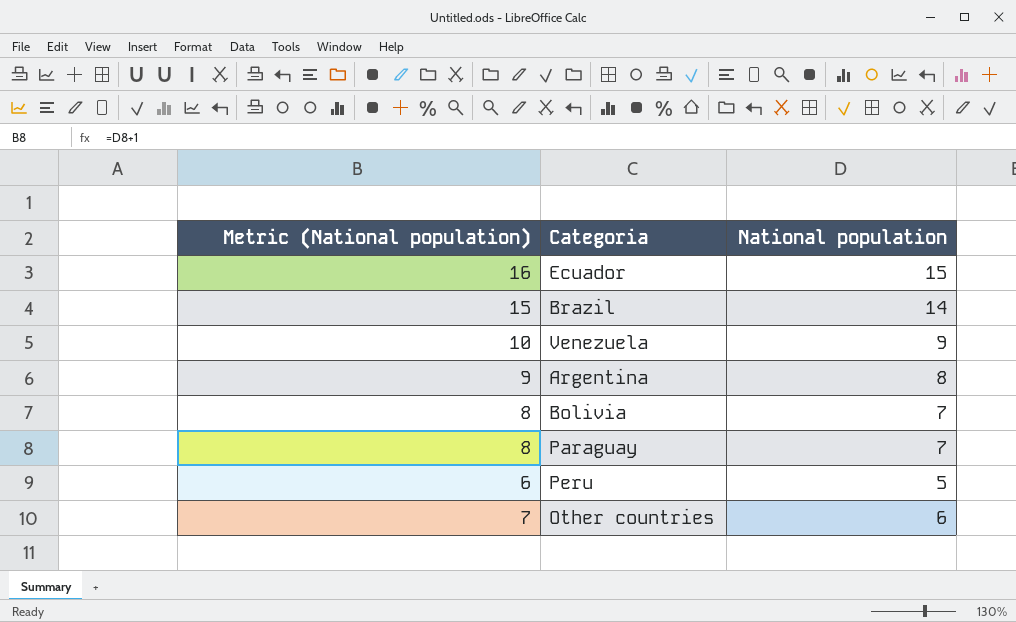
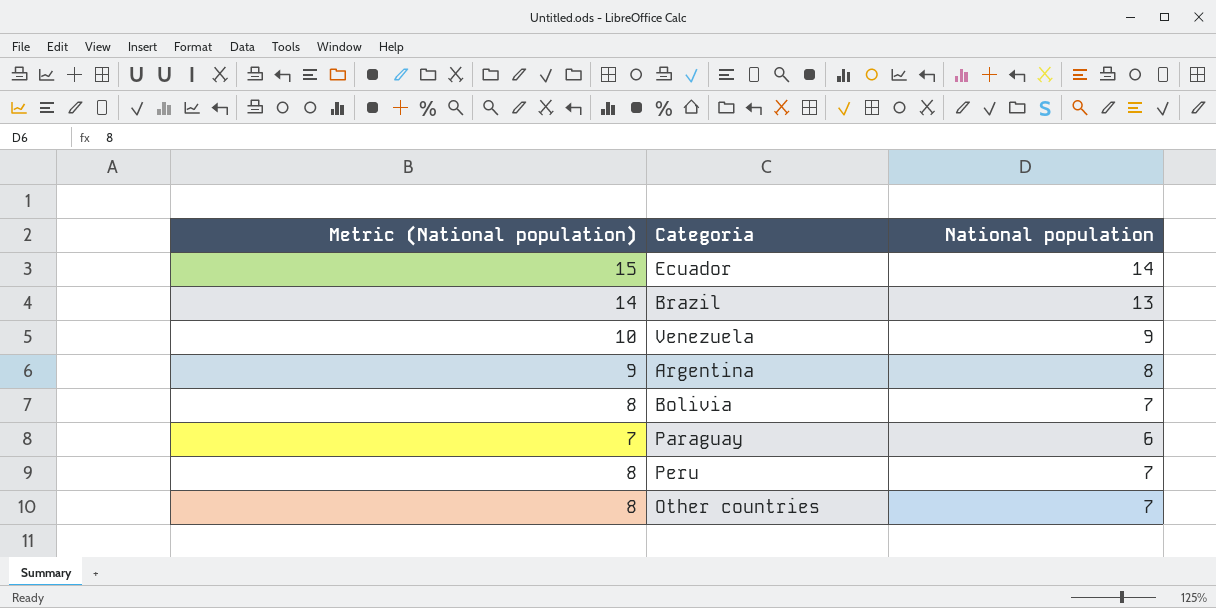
Ecuador | Metric (National population): 16 -> 15
Ecuador | National population: 15 -> 14
Brazil | Metric (National population): 15 -> 14
Brazil | National population: 14 -> 13
Paraguay | Metric (National population): 8 -> 7
Paraguay | National population: 7 -> 6
Peru | Metric (National population): 6 -> 8
Peru | National population: 5 -> 7
Other countries | Metric (National population): 7 -> 8
Other countries | National population: 6 -> 7

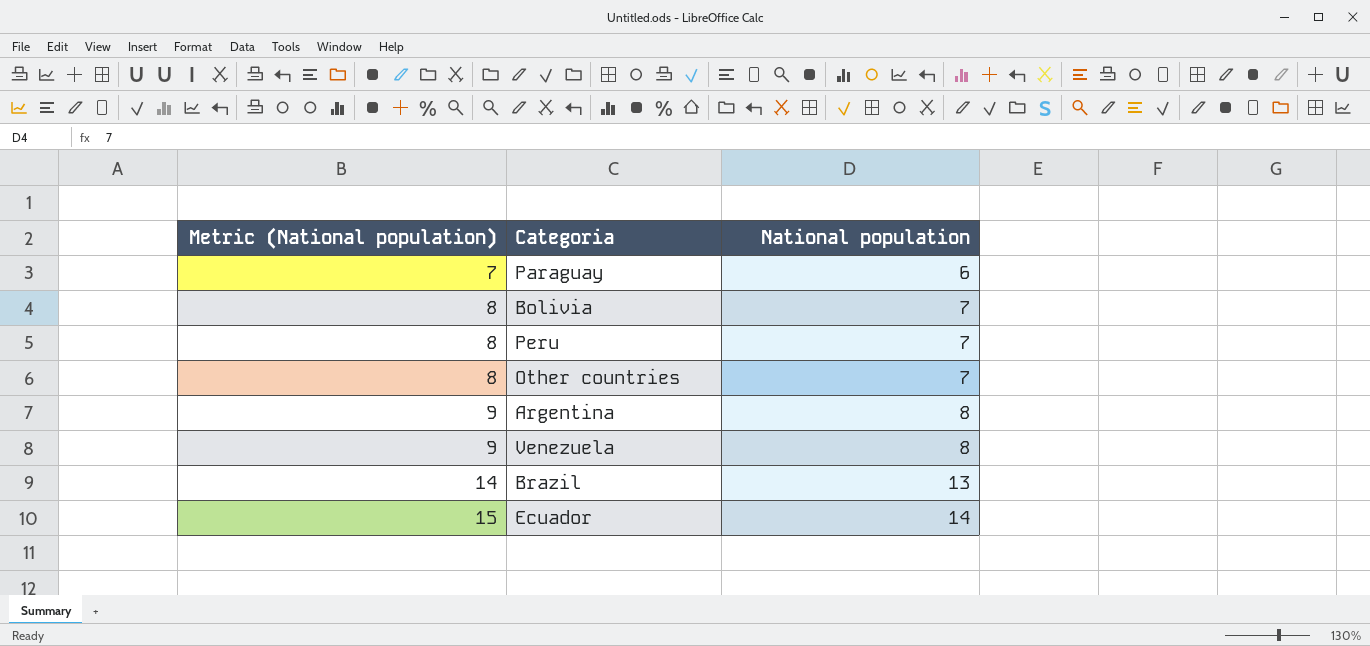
row order: none -> Metric (National population) ascending
Venezuela | Metric (National population): 10 -> 9
Venezuela | National population: 9 -> 8

